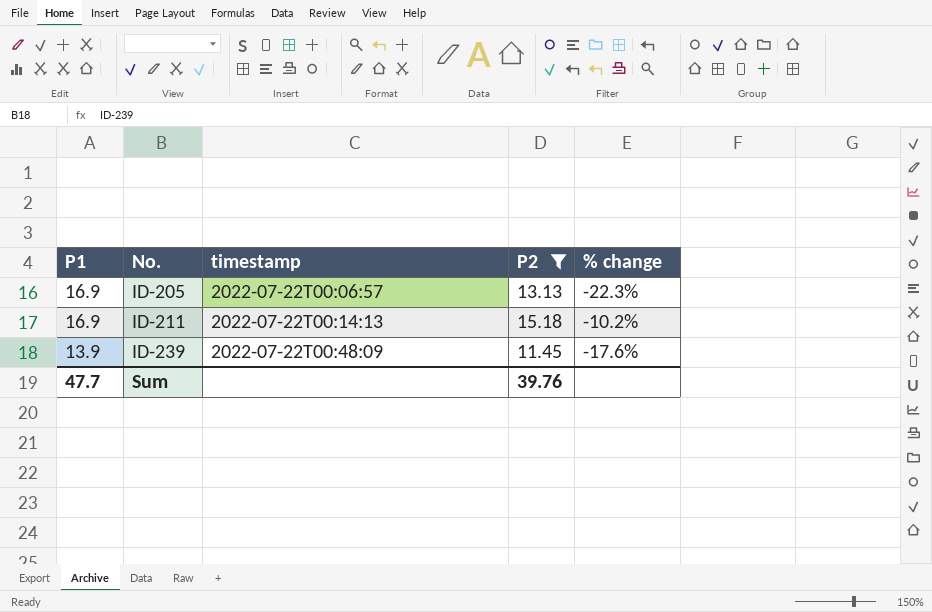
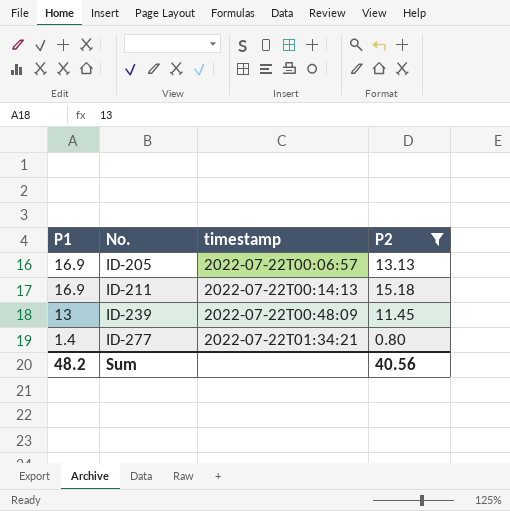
column % change | formula: ([P2] - [P1]) / [P1] -> none
ID-239 | P1: 13.9 -> 13
row ID-277: none -> 1.4 | 2022-07-22T01:34:21 | 0.80
Sum | P1: 47.7 -> 48.2
Sum | P2: 39.76 -> 40.56

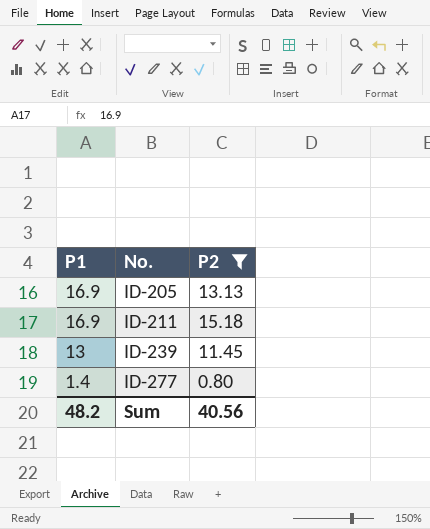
column timestamp | position: 3 -> none

